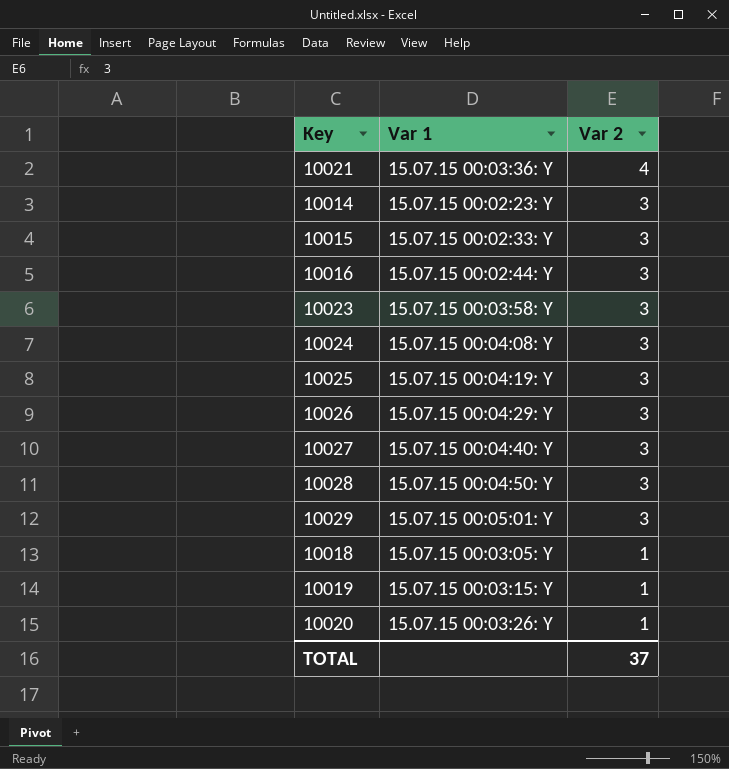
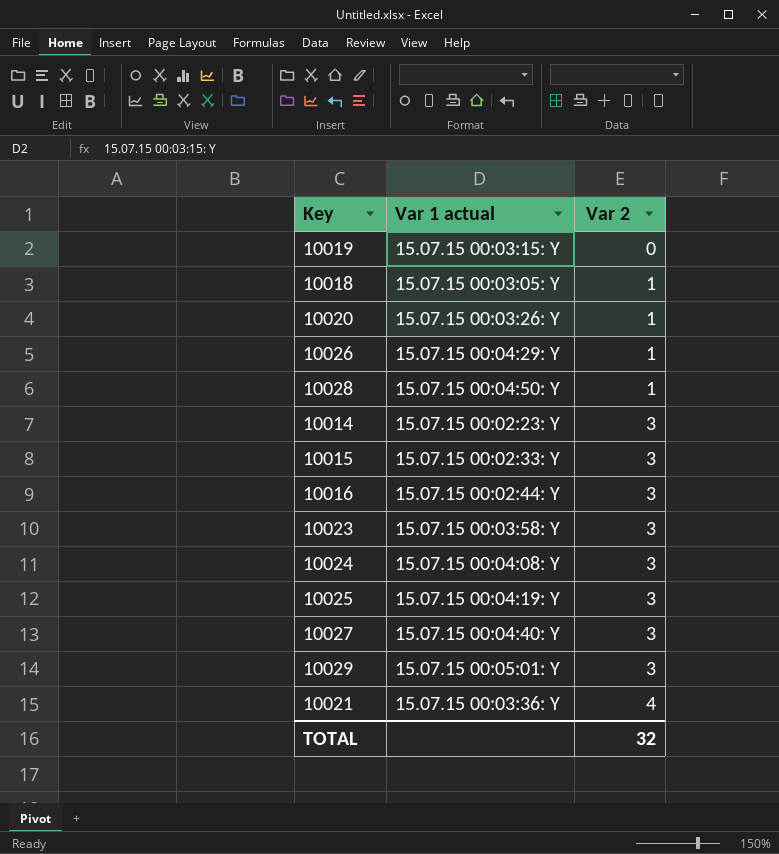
row order: Var 2 descending -> Var 2 ascending
column name: Var 1 -> Var 1 actual
10019 | Var 2: 1 -> 0
10026 | Var 2: 3 -> 1
10028 | Var 2: 3 -> 1
TOTAL | Var 2: 37 -> 32

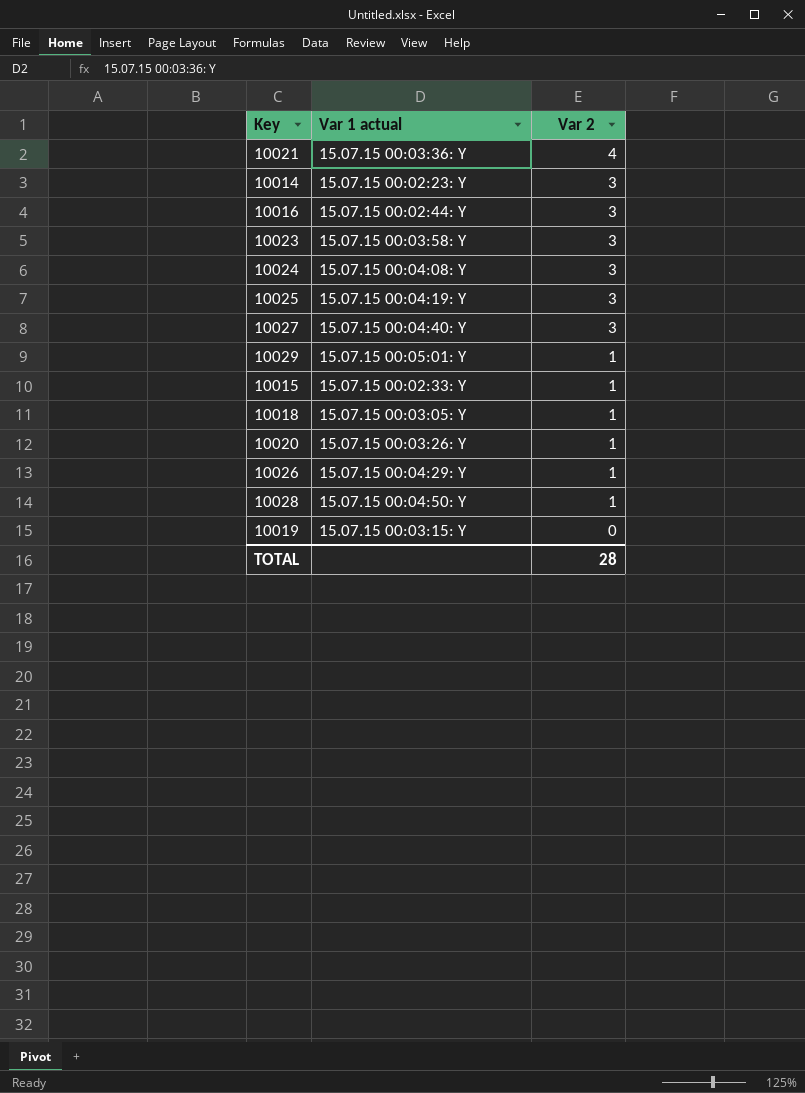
row order: Var 2 ascending -> Var 2 descending
10029 | Var 2: 3 -> 1
10015 | Var 2: 3 -> 1
TOTAL | Var 2: 32 -> 28

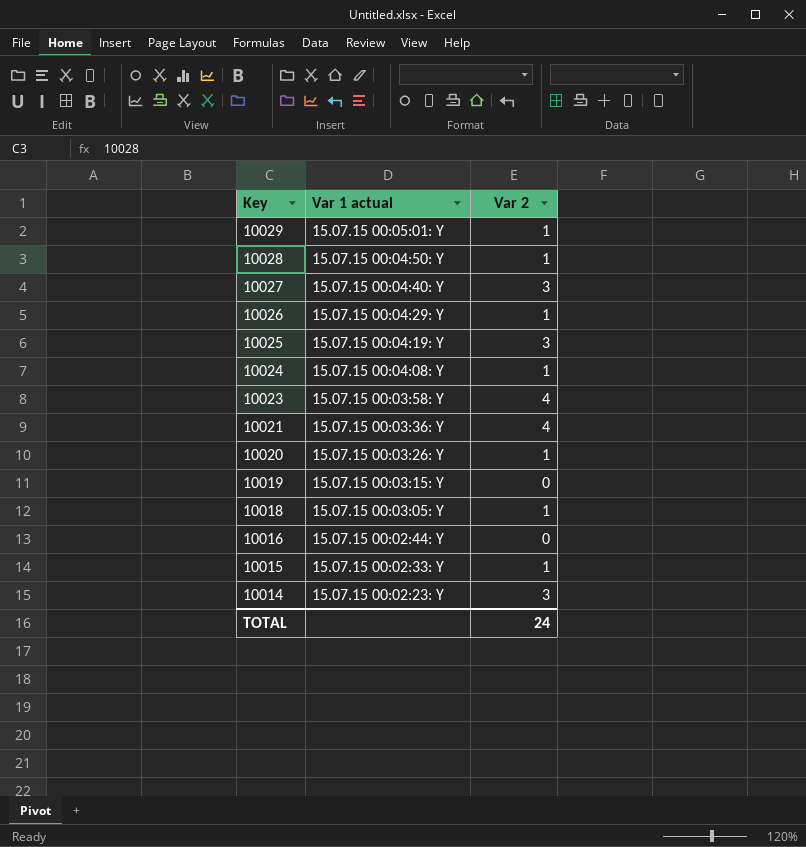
row order: Var 2 descending -> Key descending
10024 | Var 2: 3 -> 1
10023 | Var 2: 3 -> 4
10016 | Var 2: 3 -> 0
TOTAL | Var 2: 28 -> 24

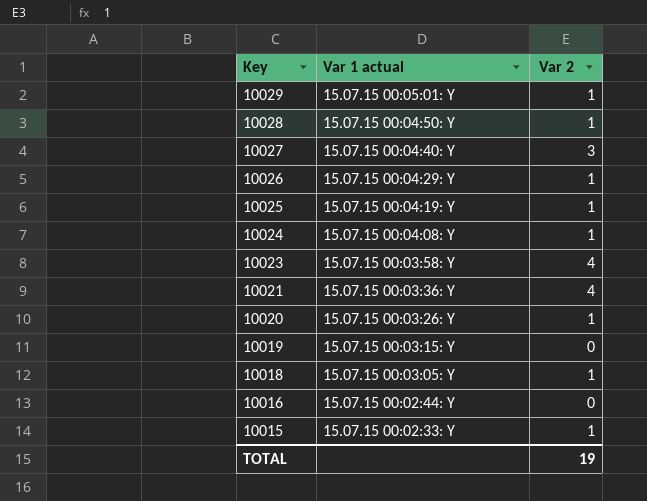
row 10014: 15.07.15 00:02:23: Y | 3 -> none
10025 | Var 2: 3 -> 1
TOTAL | Var 2: 24 -> 19

